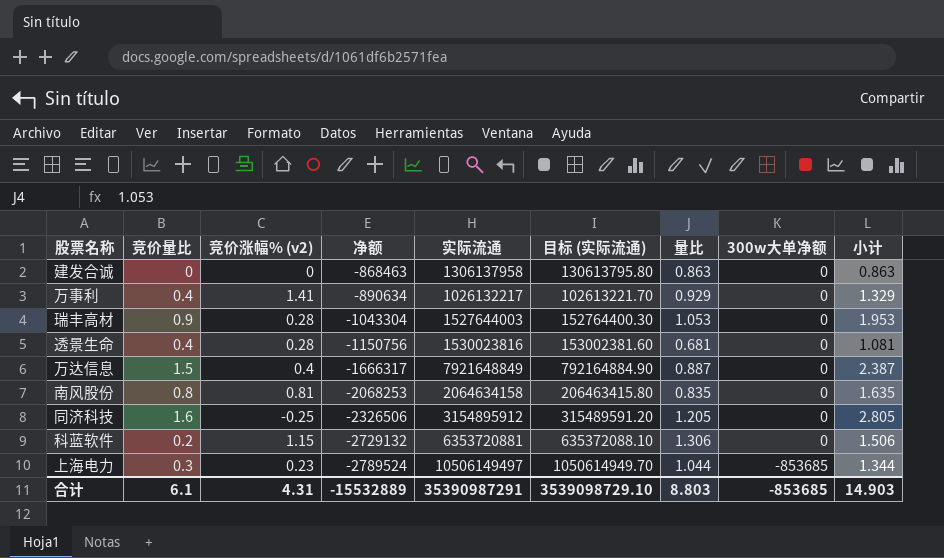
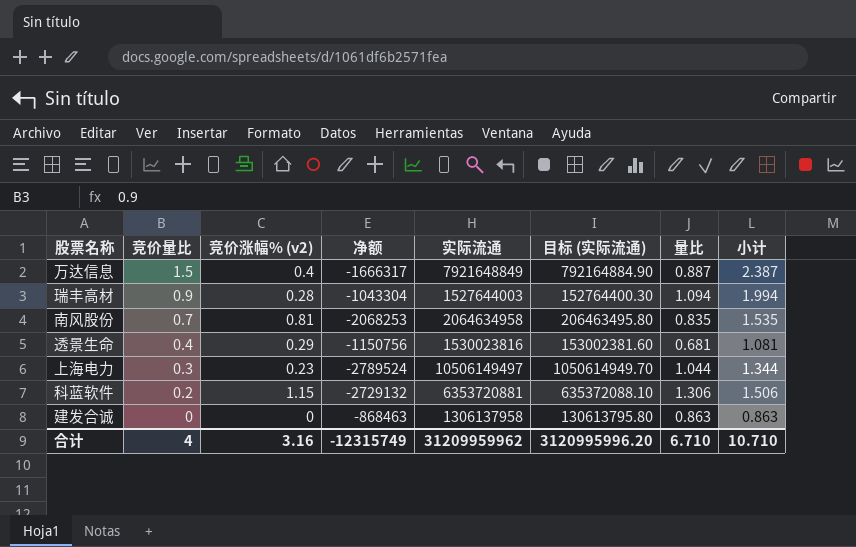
row order: 净额 descending -> 竞价量比 descending
column 300w大单净额 | position: 8 -> none
row 万事利: 0.4 | 1.41 | -890634 | 1026132217 | 102613221.70 | 0.929 | 0 | 1.329 -> none
row 同济科技: 1.6 | -0.25 | -2326506 | 3154895912 | 315489591.20 | 1.205 | 0 | 2.805 -> none
瑞丰高材 | 量比: 1.053 -> 1.094
瑞丰高材 | 小计: 1.953 -> 1.994
南风股份 | 竞价量比: 0.8 -> 0.7
南风股份 | 实际流通: 2064634158 -> 2064634958
南风股份 | 目标 (实际流通): 206463415.80 -> 206463495.80
南风股份 | 小计: 1.635 -> 1.535
透景生命 | 竞价涨幅% (v2): 0.28 -> 0.29
合计 | 竞价量比: 6.1 -> 4
合计 | 竞价涨幅% (v2): 4.31 -> 3.16
合计 | 净额: -15532889 -> -12315749
合计 | 实际流通: 35390987291 -> 31209959962
合计 | 目标 (实际流通): 3539098729.10 -> 3120995996.20
合计 | 量比: 8.803 -> 6.710
合计 | 小计: 14.903 -> 10.710

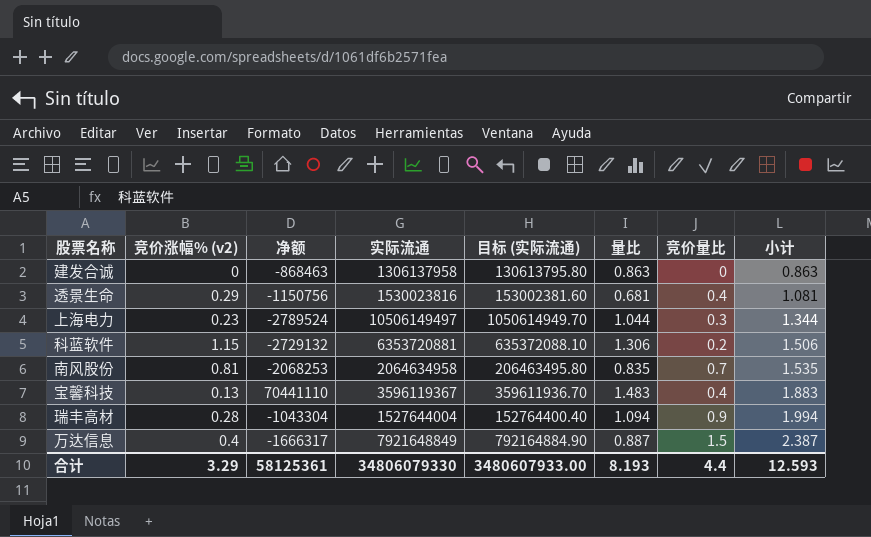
row order: 竞价量比 descending -> 小计 ascending
column 竞价量比 | position: 2 -> 7
row 宝馨科技: none -> 0.13 | 70441110 | 3596119367 | 359611936.70 | 1.483 | 0.4 | 1.883
瑞丰高材 | 实际流通: 1527644003 -> 1527644004
瑞丰高材 | 目标 (实际流通): 152764400.30 -> 152764400.40
合计 | 竞价涨幅% (v2): 3.16 -> 3.29
合计 | 净额: -12315749 -> 58125361
合计 | 实际流通: 31209959962 -> 34806079330
合计 | 目标 (实际流通): 3120995996.20 -> 3480607933.00
合计 | 量比: 6.710 -> 8.193
合计 | 竞价量比: 4 -> 4.4
合计 | 小计: 10.710 -> 12.593

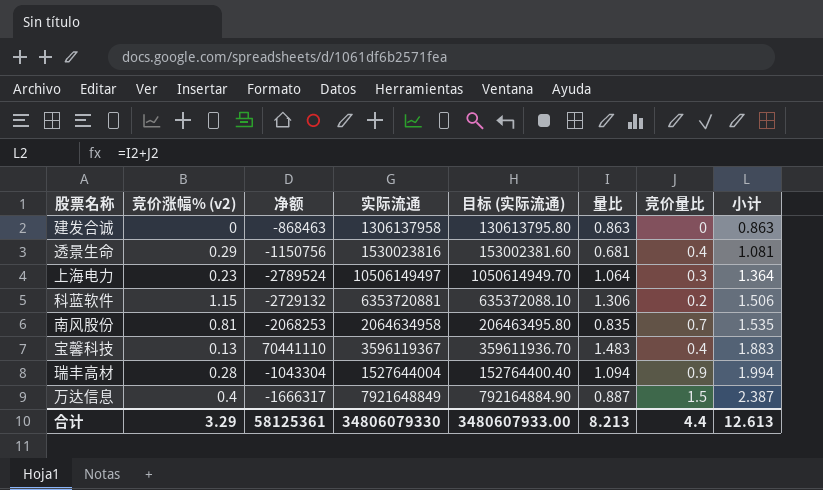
上海电力 | 量比: 1.044 -> 1.064
上海电力 | 小计: 1.344 -> 1.364
合计 | 量比: 8.193 -> 8.213
合计 | 小计: 12.593 -> 12.613

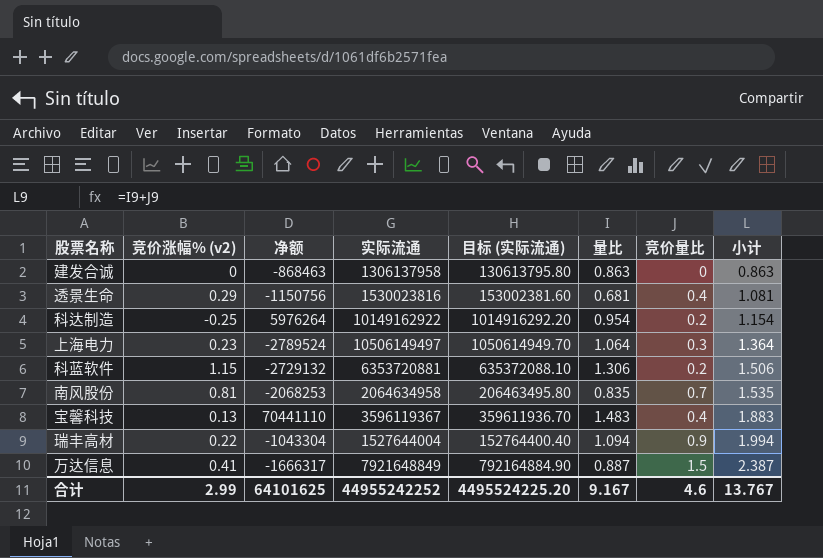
row 科达制造: none -> -0.25 | 5976264 | 10149162922 | 1014916292.20 | 0.954 | 0.2 | 1.154
瑞丰高材 | 竞价涨幅% (v2): 0.28 -> 0.22
万达信息 | 竞价涨幅% (v2): 0.4 -> 0.41
合计 | 竞价涨幅% (v2): 3.29 -> 2.99
合计 | 净额: 58125361 -> 64101625
合计 | 实际流通: 34806079330 -> 44955242252
合计 | 目标 (实际流通): 3480607933.00 -> 4495524225.20
合计 | 量比: 8.213 -> 9.167
合计 | 竞价量比: 4.4 -> 4.6
合计 | 小计: 12.613 -> 13.767

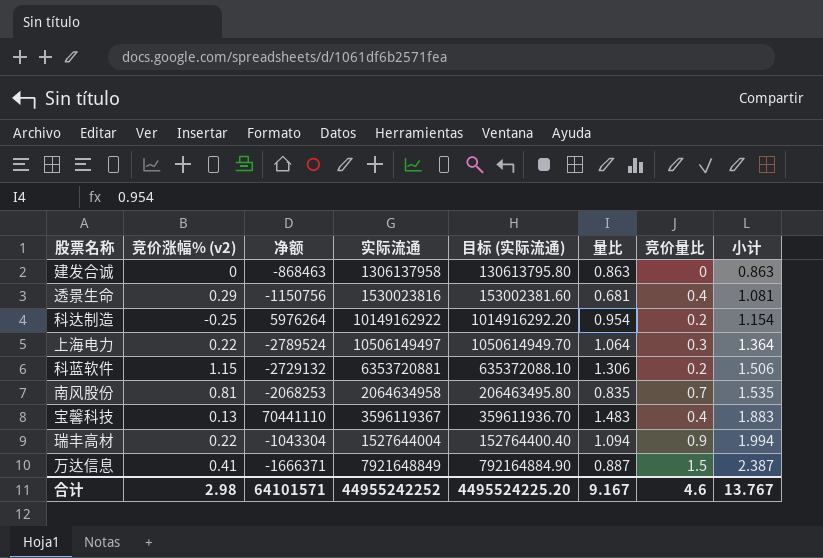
上海电力 | 竞价涨幅% (v2): 0.23 -> 0.22
万达信息 | 净额: -1666317 -> -1666371
合计 | 竞价涨幅% (v2): 2.99 -> 2.98
合计 | 净额: 64101625 -> 64101571

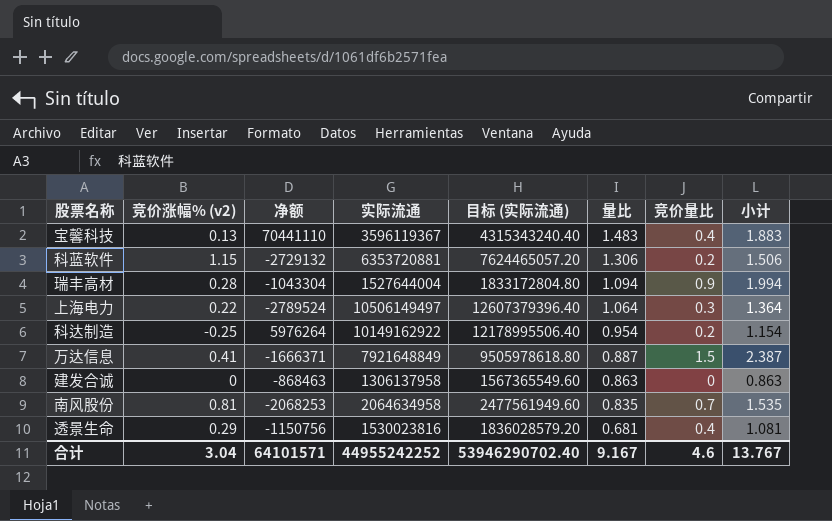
row order: 小计 ascending -> 量比 descending
column 目标 (实际流通) | formula: [实际流通] * 0.1 -> [实际流通] * 1.2
瑞丰高材 | 竞价涨幅% (v2): 0.22 -> 0.28
合计 | 竞价涨幅% (v2): 2.98 -> 3.04
合计 | 目标 (实际流通): 4495524225.20 -> 53946290702.40

